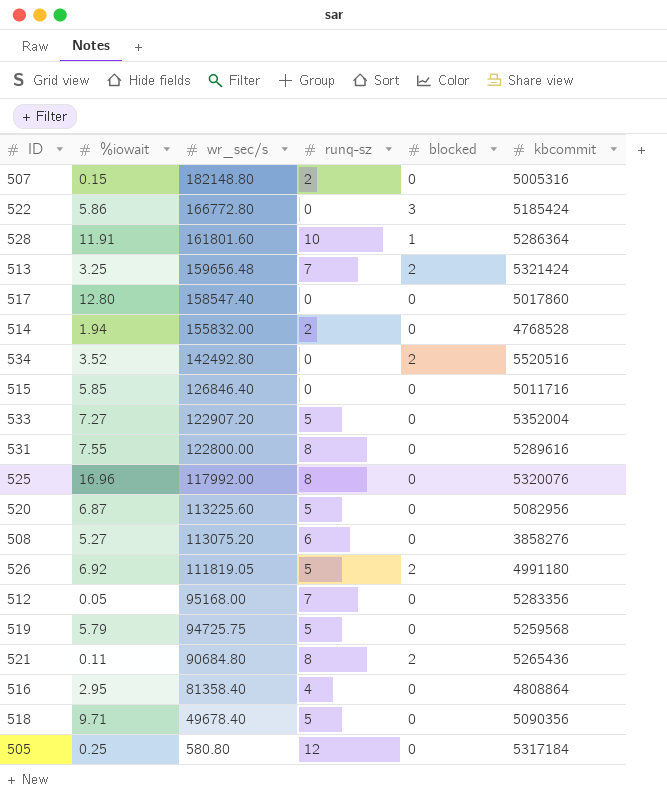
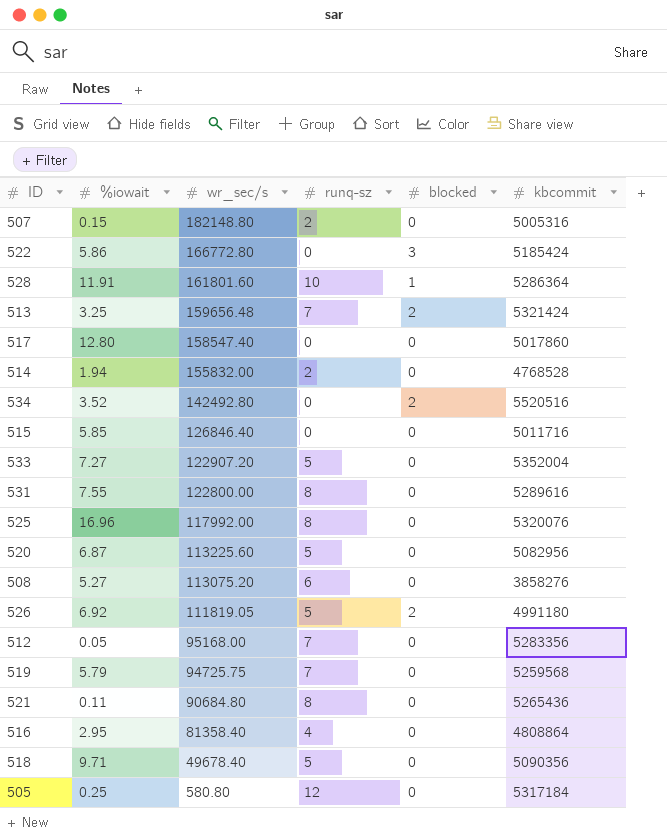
519 | runq-sz: 5 -> 7
521 | blocked: 2 -> 0

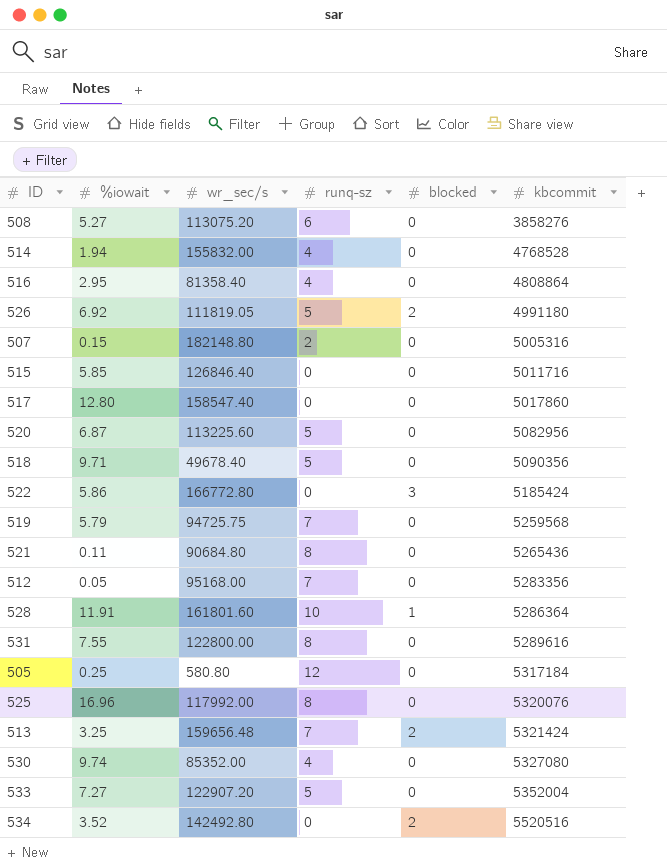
row order: wr_sec/s descending -> kbcommit ascending
514 | runq-sz: 2 -> 4
row 530: none -> 9.74 | 85352.00 | 4 | 0 | 5327080

